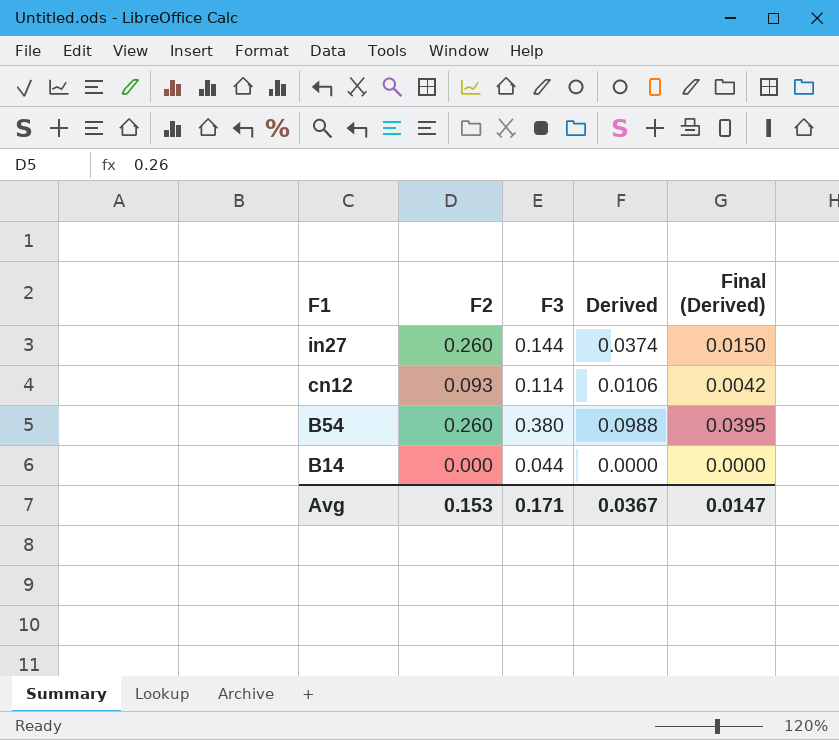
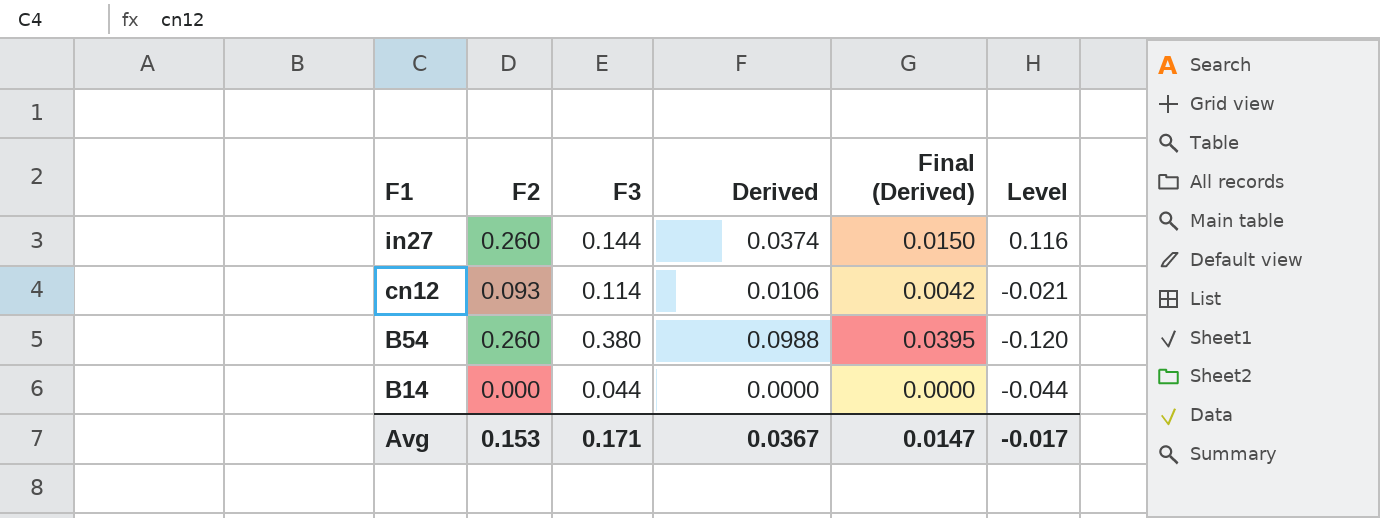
column Level | formula: none -> [F2] - [F3]

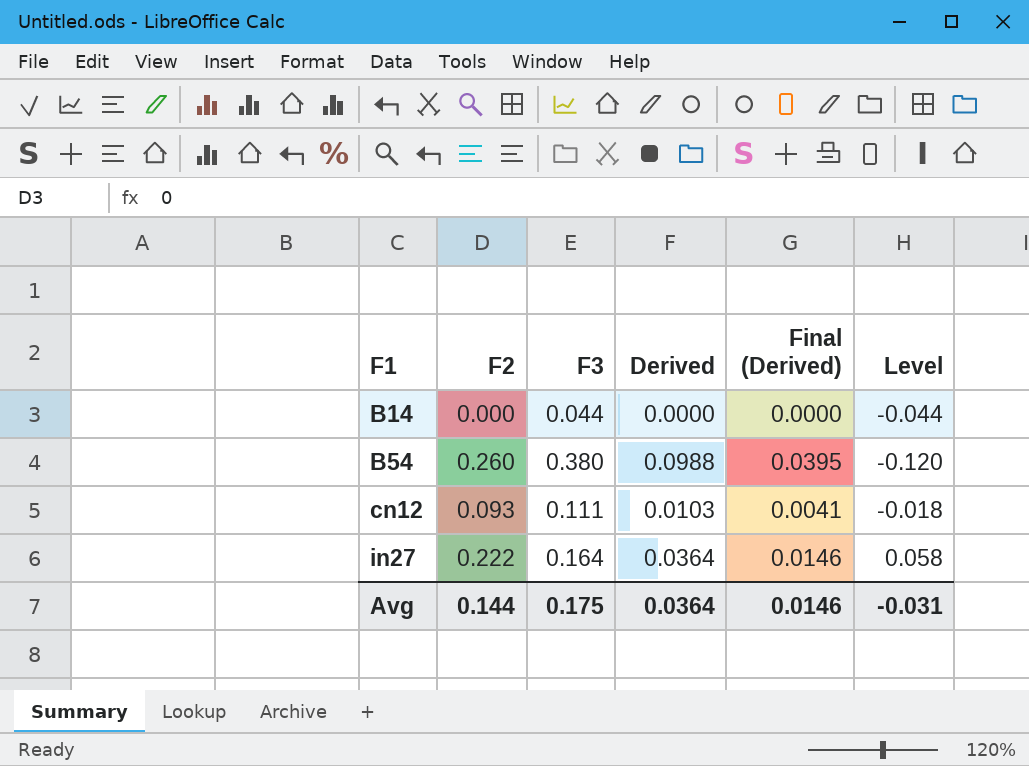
row order: F1 descending -> F1 ascending
cn12 | F3: 0.114 -> 0.111
cn12 | Derived: 0.0106 -> 0.0103
cn12 | Final (Derived): 0.0042 -> 0.0041
cn12 | Level: -0.021 -> -0.018
in27 | F2: 0.260 -> 0.222
in27 | F3: 0.144 -> 0.164
in27 | Derived: 0.0374 -> 0.0364
in27 | Final (Derived): 0.0150 -> 0.0146
in27 | Level: 0.116 -> 0.058
Avg | F2: 0.153 -> 0.144
Avg | F3: 0.171 -> 0.175
Avg | Derived: 0.0367 -> 0.0364
Avg | Final (Derived): 0.0147 -> 0.0146
Avg | Level: -0.017 -> -0.031

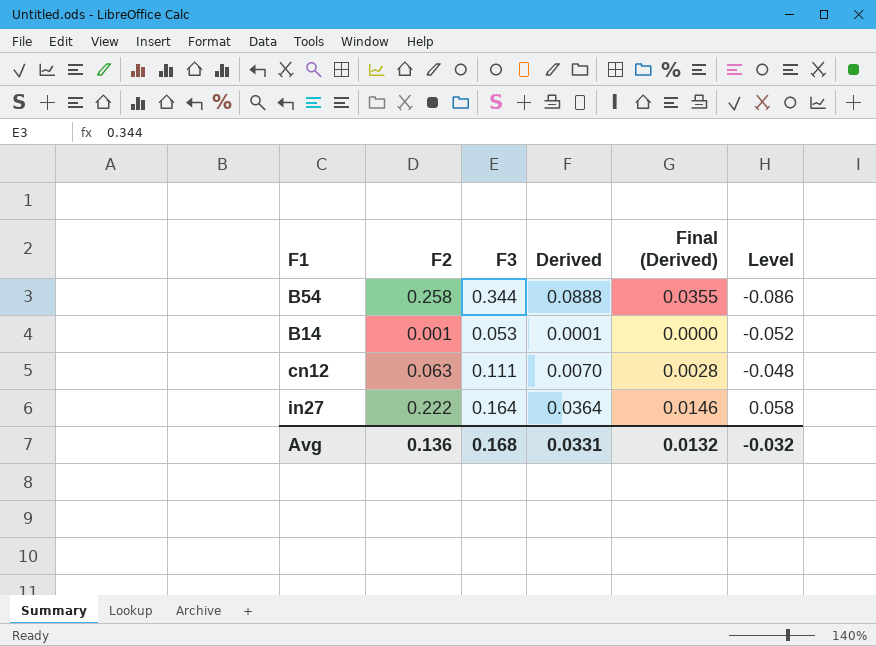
row order: F1 ascending -> Level ascending
B54 | F2: 0.260 -> 0.258
B54 | F3: 0.380 -> 0.344
B54 | Derived: 0.0988 -> 0.0888
B54 | Final (Derived): 0.0395 -> 0.0355
B54 | Level: -0.120 -> -0.086
B14 | F2: 0.000 -> 0.001
B14 | F3: 0.044 -> 0.053
B14 | Derived: 0.0000 -> 0.0001
B14 | Level: -0.044 -> -0.052
cn12 | F2: 0.093 -> 0.063
cn12 | Derived: 0.0103 -> 0.0070
cn12 | Final (Derived): 0.0041 -> 0.0028
cn12 | Level: -0.018 -> -0.048
Avg | F2: 0.144 -> 0.136
Avg | F3: 0.175 -> 0.168
Avg | Derived: 0.0364 -> 0.0331
Avg | Final (Derived): 0.0146 -> 0.0132
Avg | Level: -0.031 -> -0.032

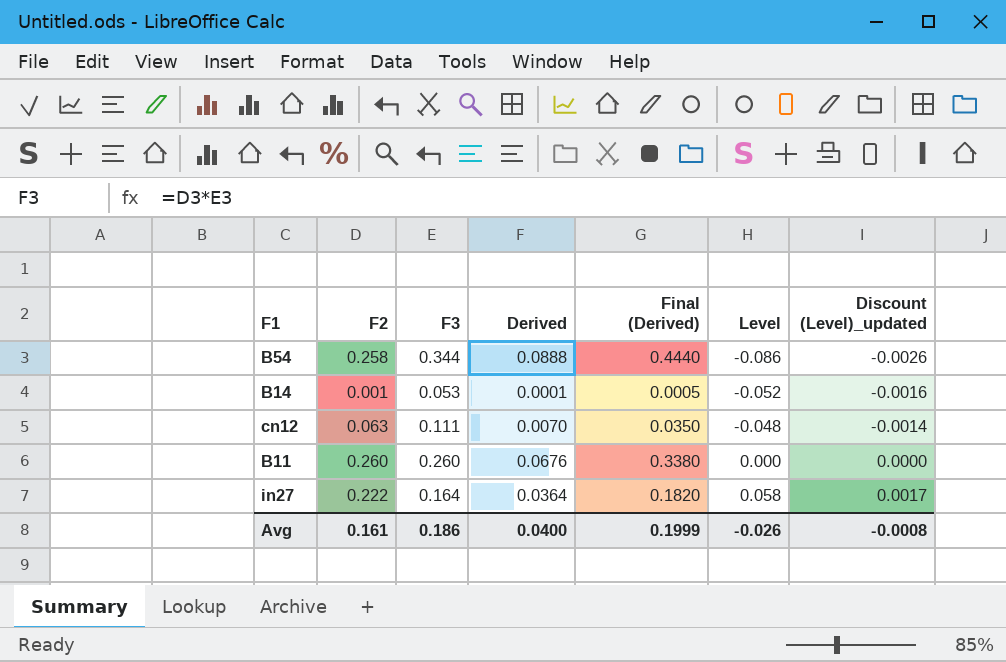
column Final (Derived) | formula: [Derived] * 0.4 -> [Derived] * 5
column Discount (Level)_updated | formula: none -> [Level] * 0.03
row B11: none -> 0.260 | 0.260 | 0.0676 | 0.3380 | 0.000 | 0.0000
Avg | F2: 0.136 -> 0.161
Avg | F3: 0.168 -> 0.186
Avg | Derived: 0.0331 -> 0.0400
Avg | Final (Derived): 0.0132 -> 0.1999
Avg | Level: -0.032 -> -0.026

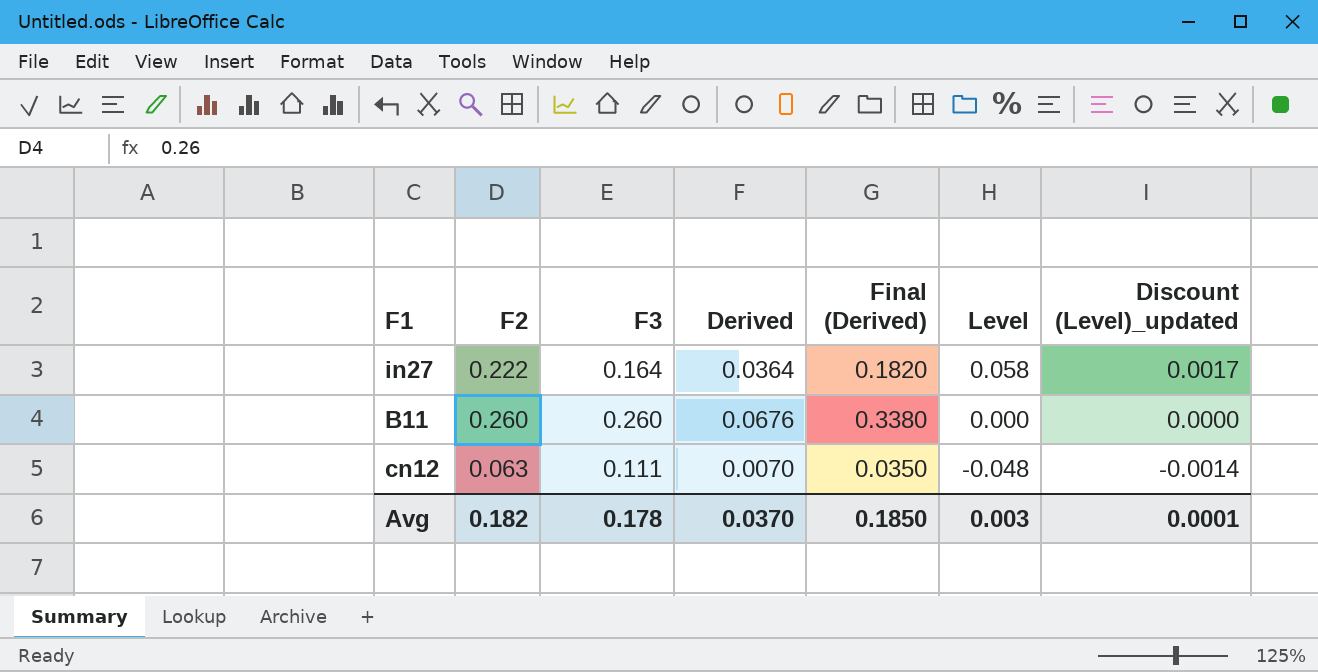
row order: Level ascending -> Level descending
row B54: 0.258 | 0.344 | 0.0888 | 0.4440 | -0.086 | -0.0026 -> none
row B14: 0.001 | 0.053 | 0.0001 | 0.0005 | -0.052 | -0.0016 -> none
Avg | F2: 0.161 -> 0.182
Avg | F3: 0.186 -> 0.178
Avg | Derived: 0.0400 -> 0.0370
Avg | Final (Derived): 0.1999 -> 0.1850
Avg | Level: -0.026 -> 0.003
Avg | Discount (Level)_updated: -0.0008 -> 0.0001

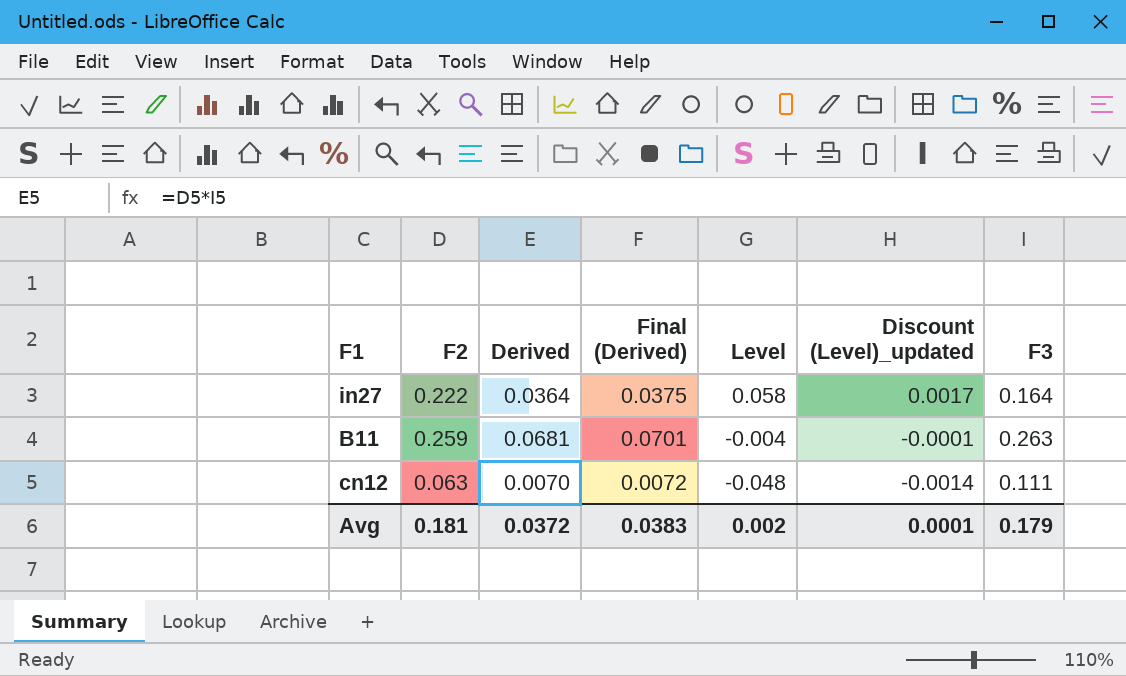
column Final (Derived) | formula: [Derived] * 5 -> [Derived] * 1.03
column F3 | position: 3 -> 7
B11 | F2: 0.260 -> 0.259
B11 | Derived: 0.0676 -> 0.0681
B11 | Level: 0.000 -> -0.004
B11 | Discount (Level)_updated: 0.0000 -> -0.0001
B11 | F3: 0.260 -> 0.263
Avg | F2: 0.182 -> 0.181
Avg | Derived: 0.0370 -> 0.0372
Avg | Final (Derived): 0.1850 -> 0.0383
Avg | Level: 0.003 -> 0.002
Avg | F3: 0.178 -> 0.179

